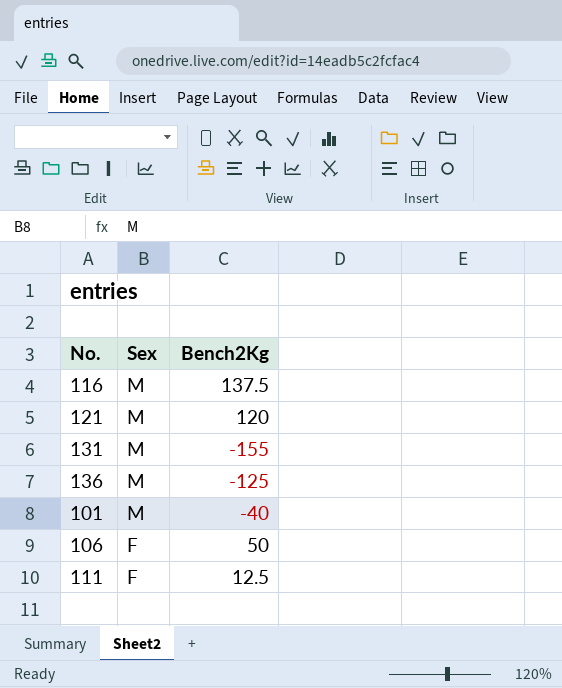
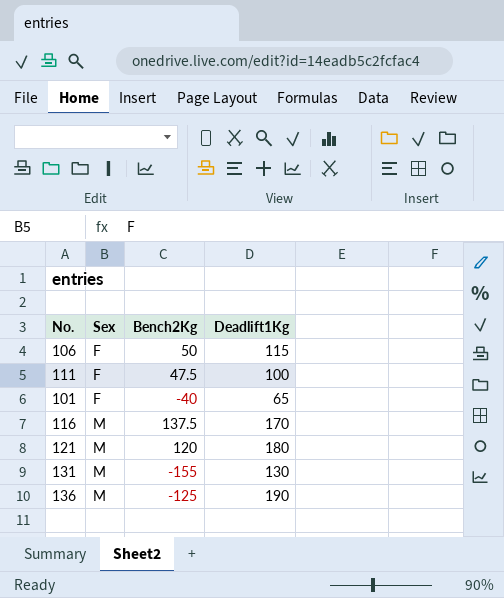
row order: Sex descending -> Sex ascending
column Deadlift1Kg | position: none -> 4
111 | Bench2Kg: 12.5 -> 47.5
101 | Sex: M -> F

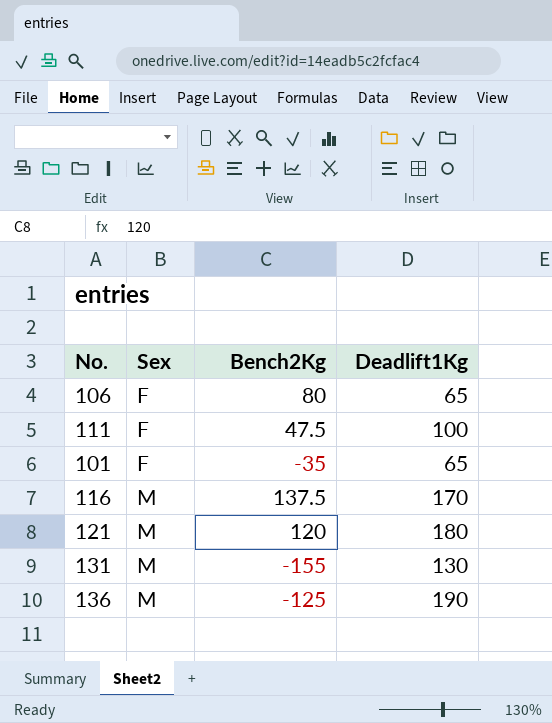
106 | Bench2Kg: 50 -> 80
106 | Deadlift1Kg: 115 -> 65
101 | Bench2Kg: -40 -> -35

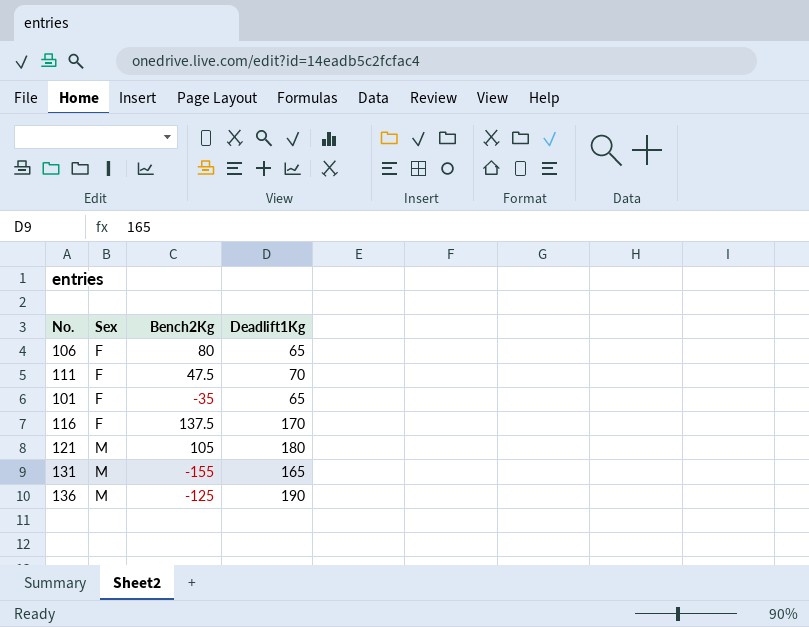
111 | Deadlift1Kg: 100 -> 70
116 | Sex: M -> F
121 | Bench2Kg: 120 -> 105
131 | Deadlift1Kg: 130 -> 165

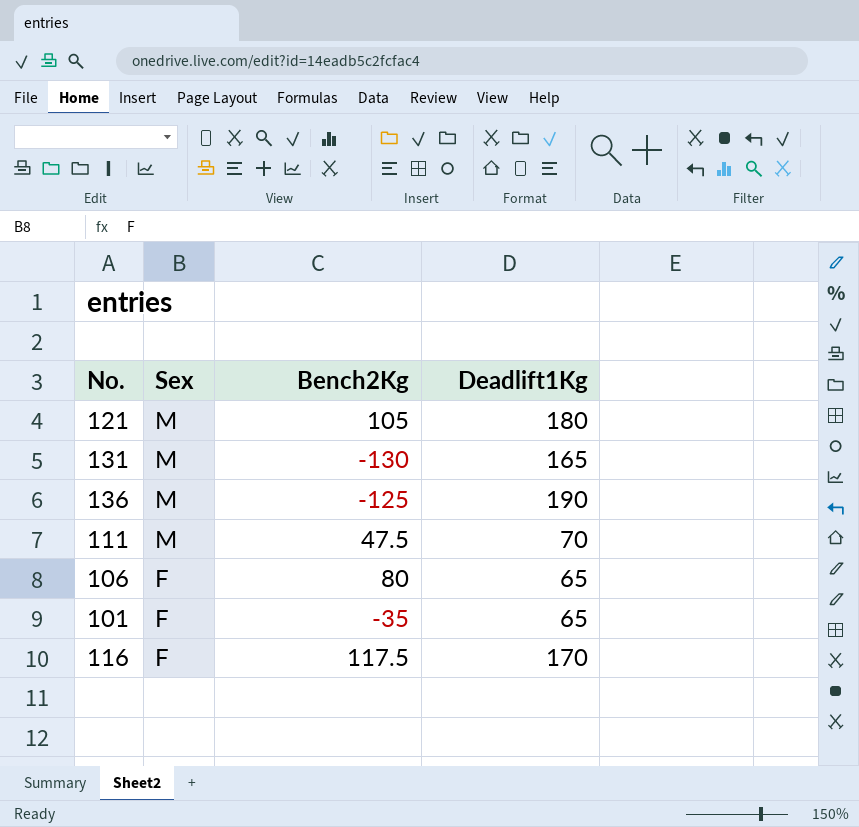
row order: Sex ascending -> Sex descending
131 | Bench2Kg: -155 -> -130
111 | Sex: F -> M
116 | Bench2Kg: 137.5 -> 117.5

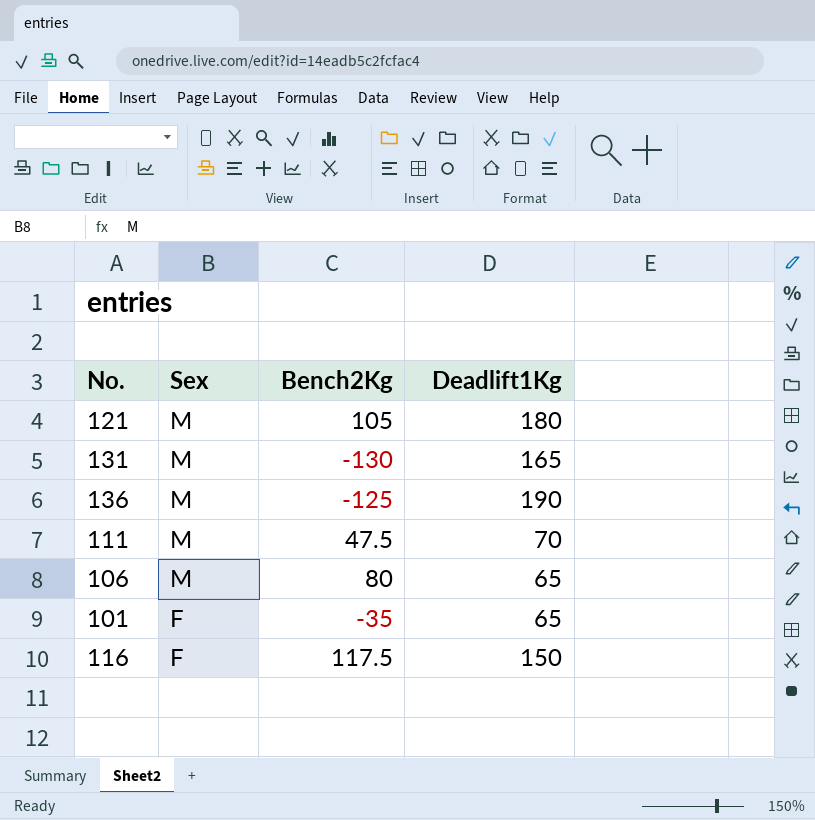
106 | Sex: F -> M
116 | Deadlift1Kg: 170 -> 150

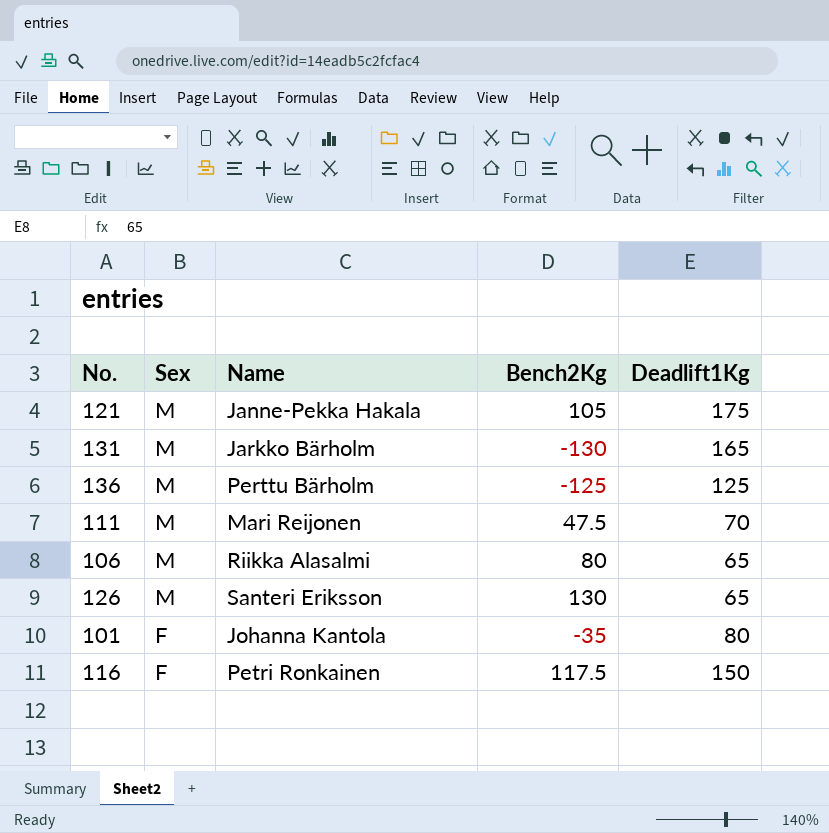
column Name | position: none -> 3
121 | Deadlift1Kg: 180 -> 175
136 | Deadlift1Kg: 190 -> 125
row 126: none -> M | Santeri Eriksson | 130 | 65
101 | Deadlift1Kg: 65 -> 80

